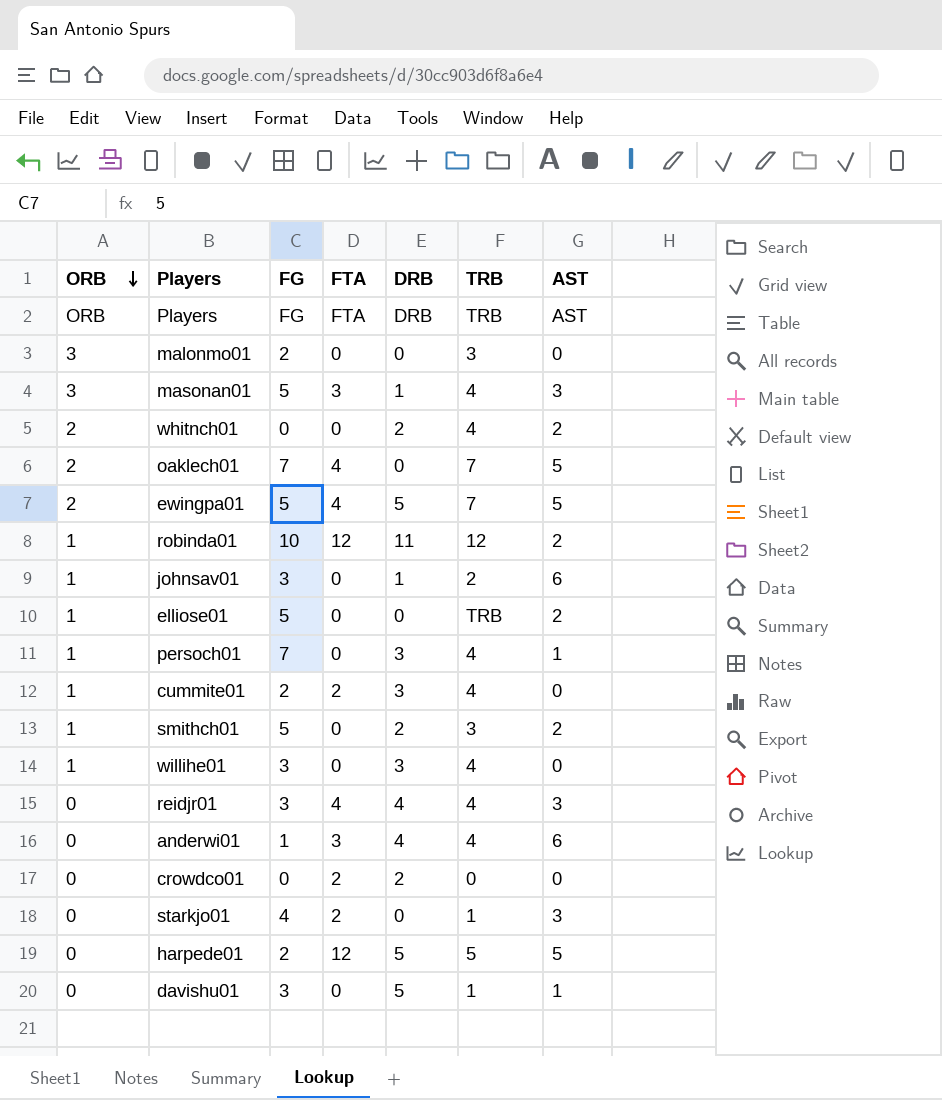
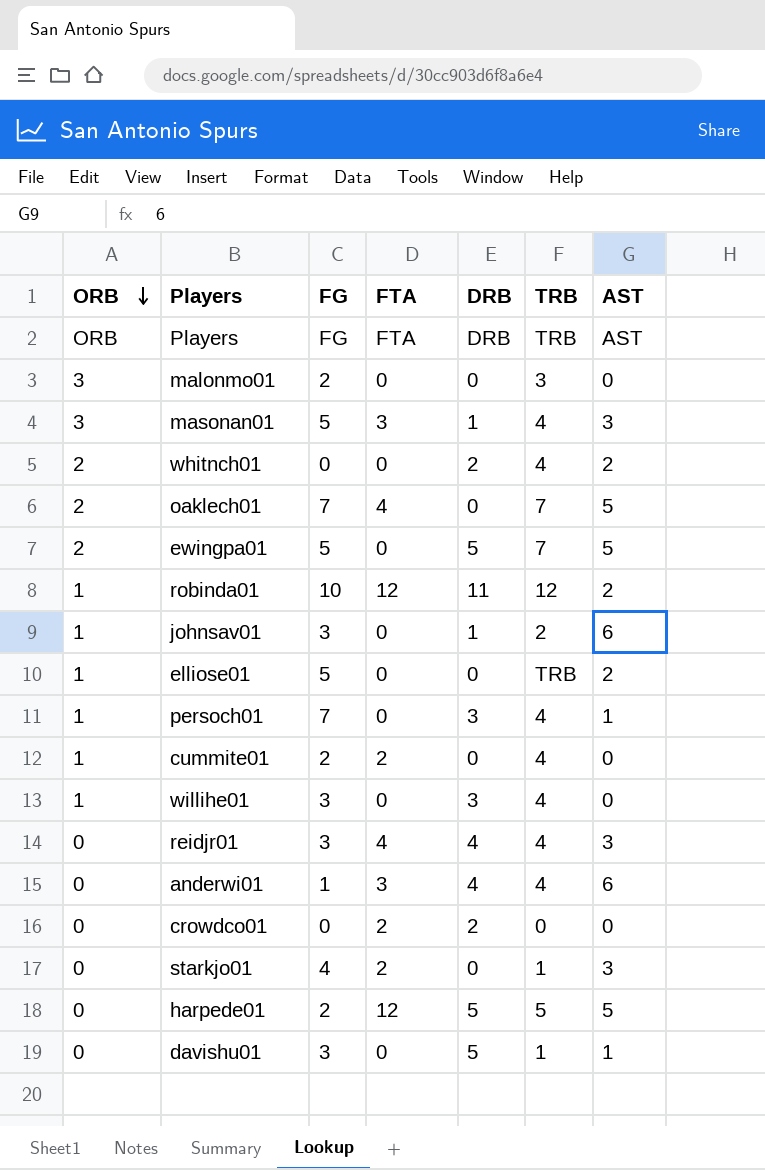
row smithch01: 1 | 5 | 0 | 2 | 3 | 2 -> none
ewingpa01 | FTA: 4 -> 0
cummite01 | DRB: 3 -> 0

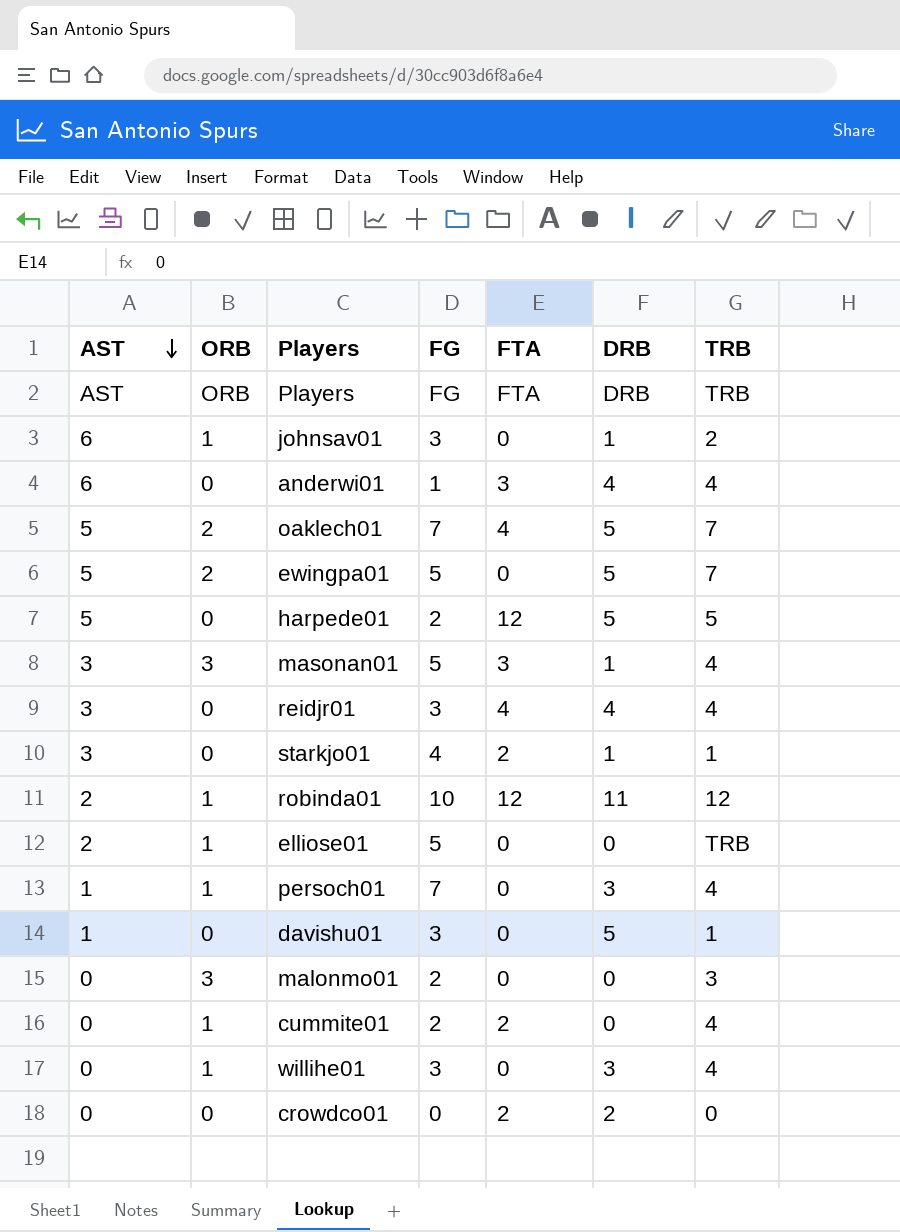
row order: ORB descending -> AST descending
column AST | position: 7 -> 1
row whitnch01: 2 | 0 | 0 | 2 | 4 | 2 -> none
oaklech01 | DRB: 0 -> 5
starkjo01 | DRB: 0 -> 1

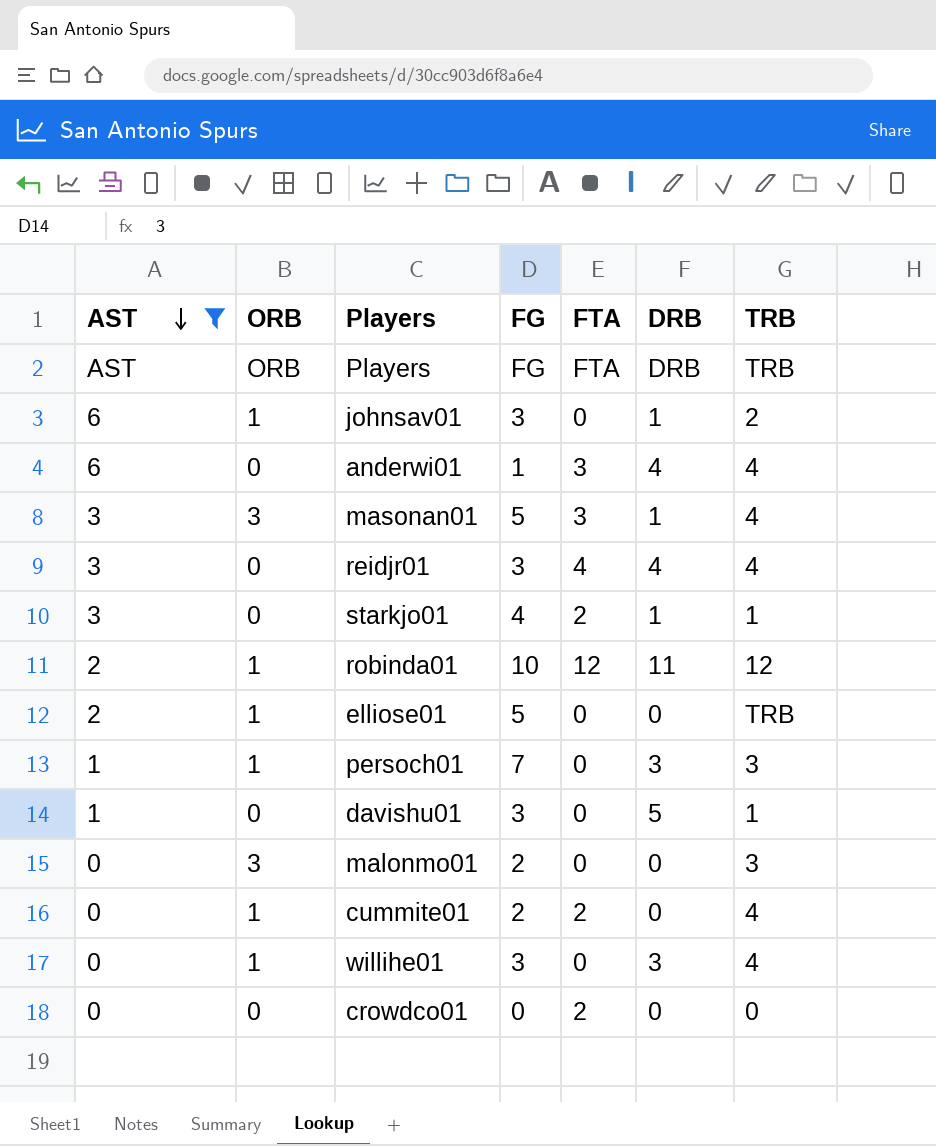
filter: none -> AST != 5
persoch01 | TRB: 4 -> 3
crowdco01 | DRB: 2 -> 0

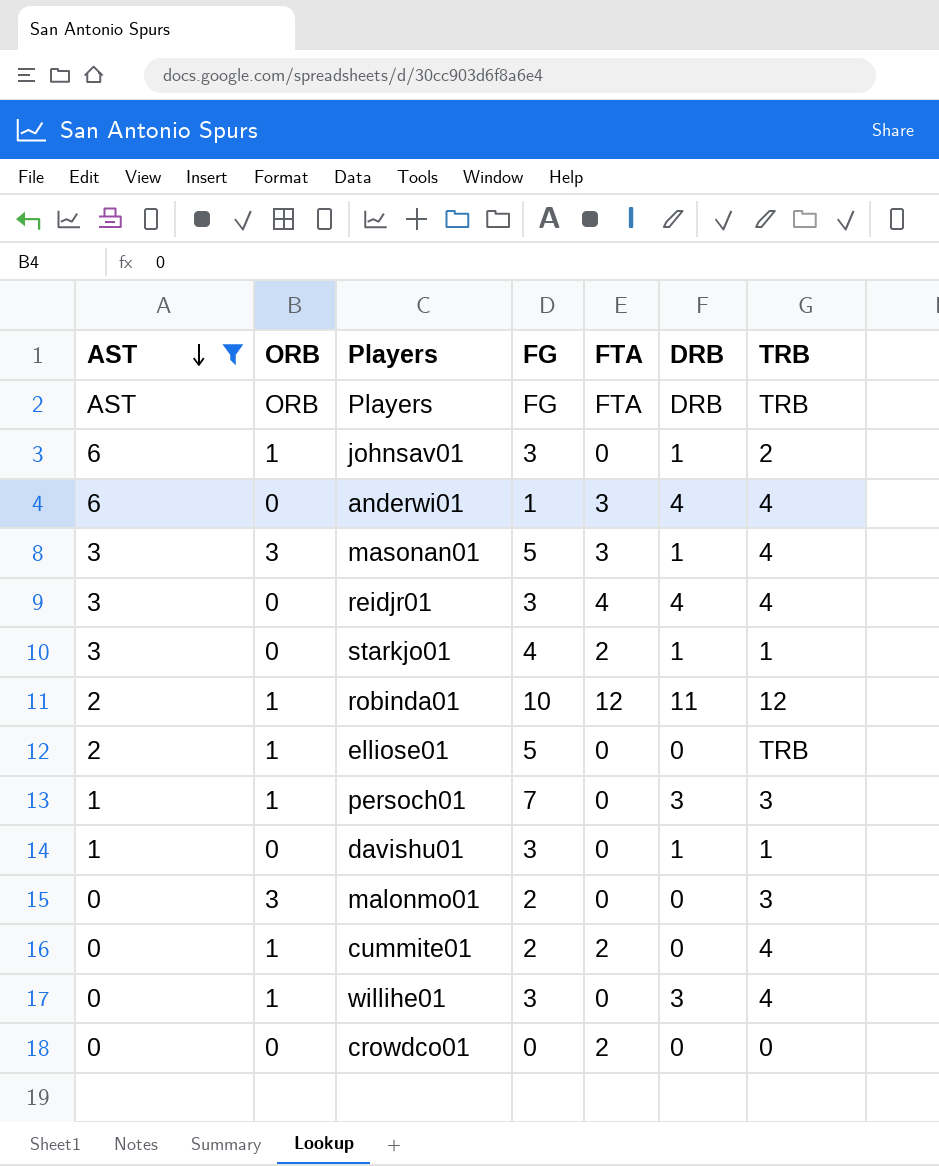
davishu01 | DRB: 5 -> 1

